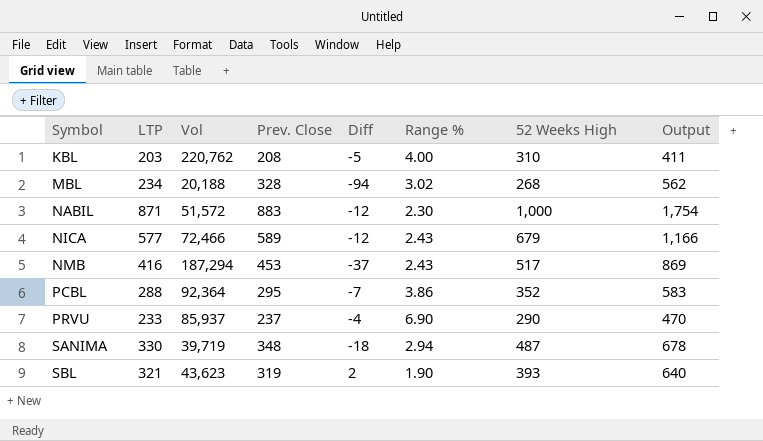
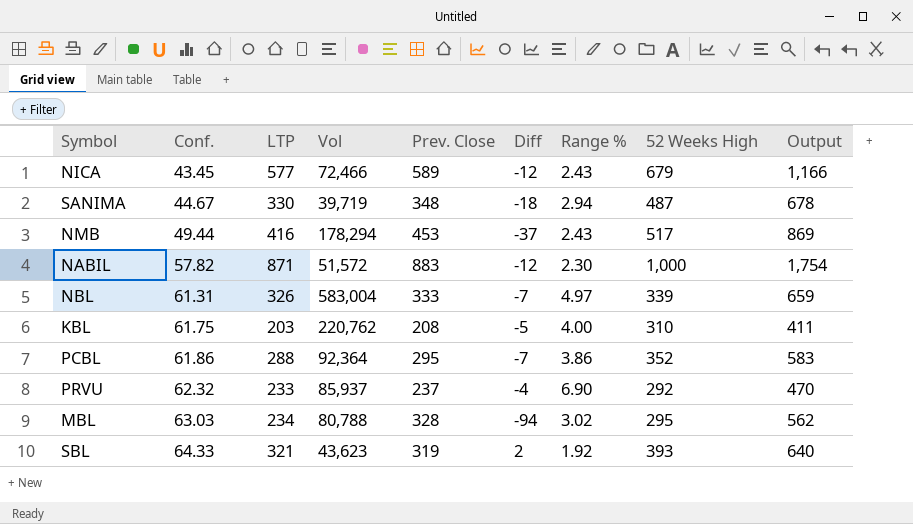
row order: Symbol ascending -> Conf. ascending
column Conf. | position: none -> 2
NMB | Vol: 187,294 -> 178,294
row NBL: none -> 61.31 | 326 | 583,004 | 333 | -7 | 4.97 | 339 | 659
PRVU | 52 Weeks High: 290 -> 292
MBL | Vol: 20,188 -> 80,788
MBL | 52 Weeks High: 268 -> 295
SBL | Range %: 1.90 -> 1.92

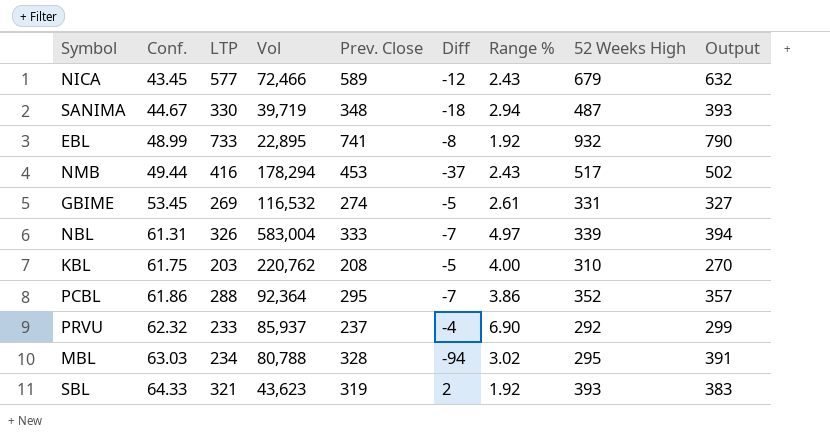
column Output | formula: [LTP] + [Prev. Close] -> [Conf.] + [Prev. Close]
row NABIL: 57.82 | 871 | 51,572 | 883 | -12 | 2.30 | 1,000 | 1,754 -> none
row EBL: none -> 48.99 | 733 | 22,895 | 741 | -8 | 1.92 | 932 | 790
row GBIME: none -> 53.45 | 269 | 116,532 | 274 | -5 | 2.61 | 331 | 327

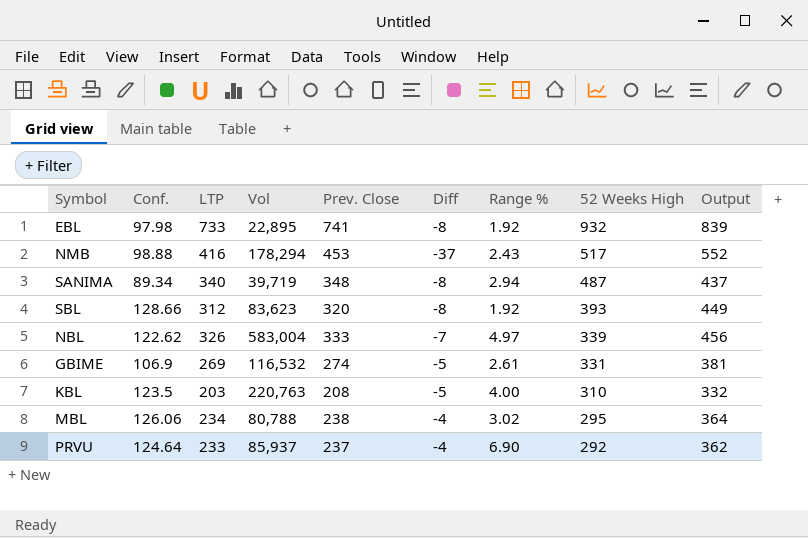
row order: Conf. ascending -> 52 Weeks High descending
row NICA: 43.45 | 577 | 72,466 | 589 | -12 | 2.43 | 679 | 632 -> none
row PCBL: 61.86 | 288 | 92,364 | 295 | -7 | 3.86 | 352 | 357 -> none
EBL | Conf.: 48.99 -> 97.98
EBL | Output: 790 -> 839
NMB | Conf.: 49.44 -> 98.88
NMB | Output: 502 -> 552
SANIMA | Conf.: 44.67 -> 89.34
SANIMA | LTP: 330 -> 340
SANIMA | Diff: -18 -> -8
SANIMA | Output: 393 -> 437
SBL | Conf.: 64.33 -> 128.66
SBL | LTP: 321 -> 312
SBL | Vol: 43,623 -> 83,623
SBL | Prev. Close: 319 -> 320
SBL | Diff: 2 -> -8
SBL | Output: 383 -> 449
NBL | Conf.: 61.31 -> 122.62
NBL | Output: 394 -> 456
GBIME | Conf.: 53.45 -> 106.9
GBIME | Output: 327 -> 381
KBL | Conf.: 61.75 -> 123.5
KBL | Vol: 220,762 -> 220,763
KBL | Output: 270 -> 332
MBL | Conf.: 63.03 -> 126.06
MBL | Prev. Close: 328 -> 238
MBL | Diff: -94 -> -4
MBL | Output: 391 -> 364
PRVU | Conf.: 62.32 -> 124.64
PRVU | Output: 299 -> 362

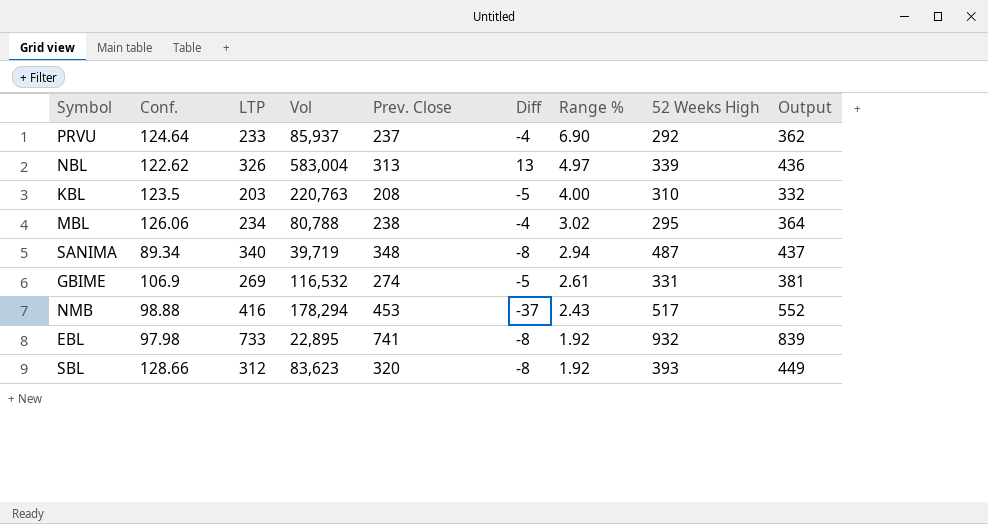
row order: 52 Weeks High descending -> Range % descending
NBL | Prev. Close: 333 -> 313
NBL | Diff: -7 -> 13
NBL | Output: 456 -> 436

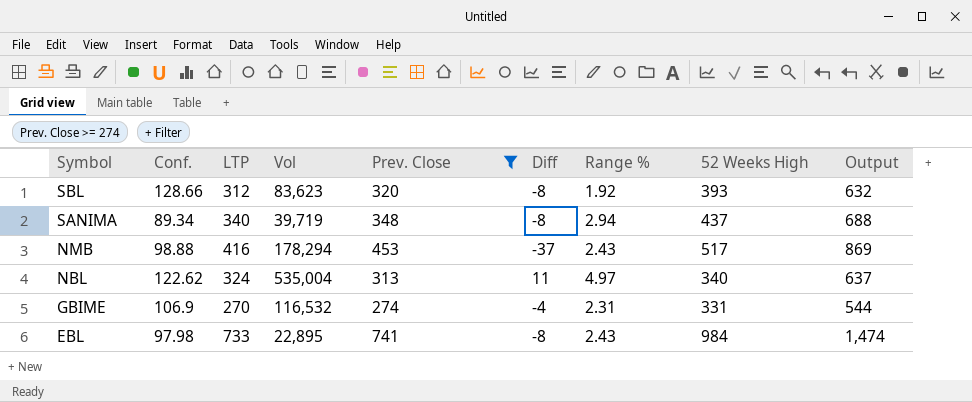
filter: none -> Prev. Close >= 274
row order: Range % descending -> Symbol descending
column Output | formula: [Conf.] + [Prev. Close] -> [LTP] + [Prev. Close]
SANIMA | 52 Weeks High: 487 -> 437
NBL | LTP: 326 -> 324
NBL | Vol: 583,004 -> 535,004
NBL | Diff: 13 -> 11
NBL | 52 Weeks High: 339 -> 340
GBIME | LTP: 269 -> 270
GBIME | Diff: -5 -> -4
GBIME | Range %: 2.61 -> 2.31
EBL | Range %: 1.92 -> 2.43
EBL | 52 Weeks High: 932 -> 984

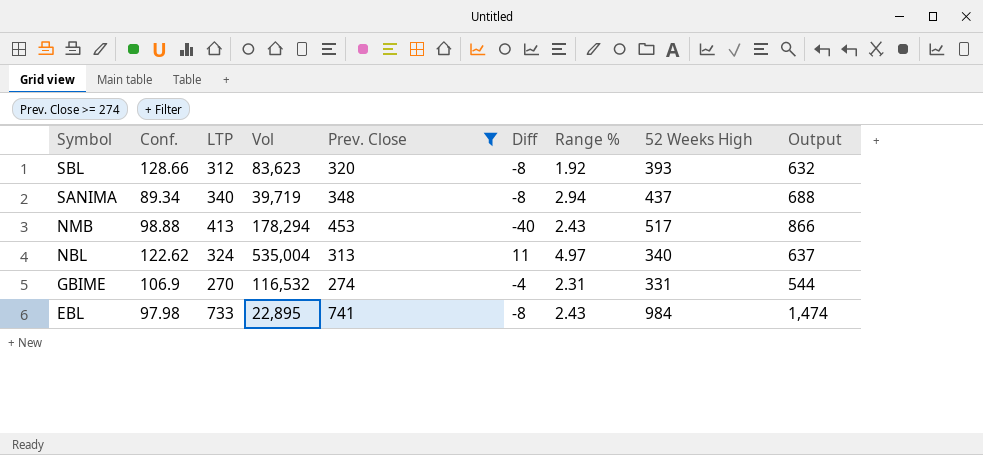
NMB | LTP: 416 -> 413
NMB | Diff: -37 -> -40
NMB | Output: 869 -> 866

